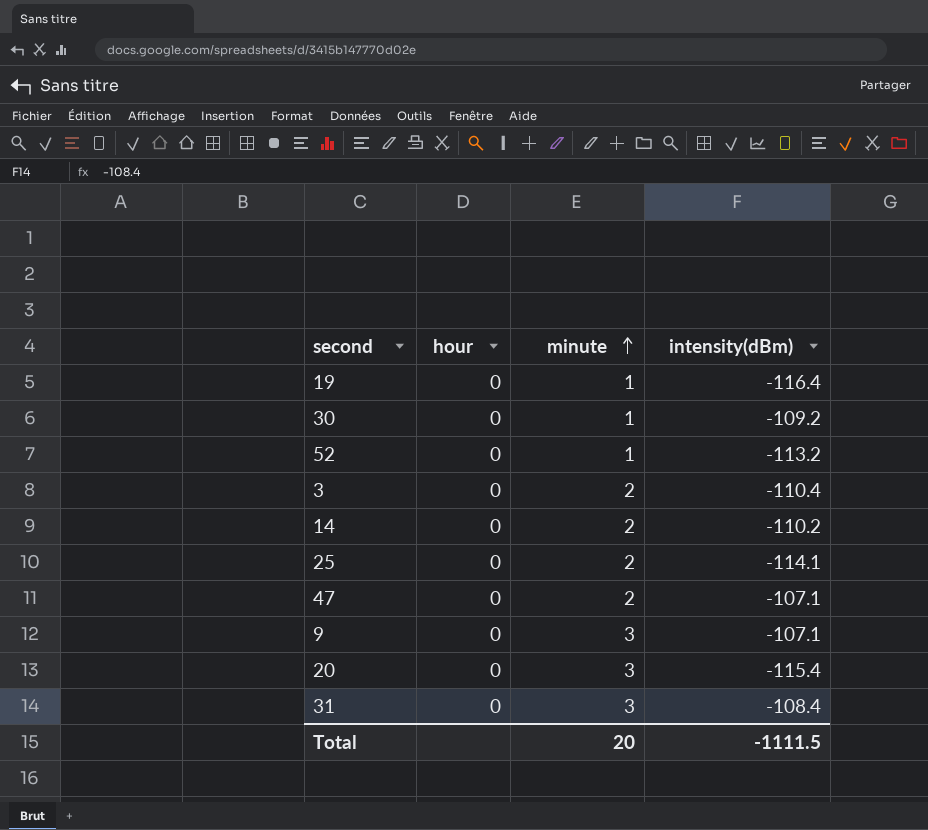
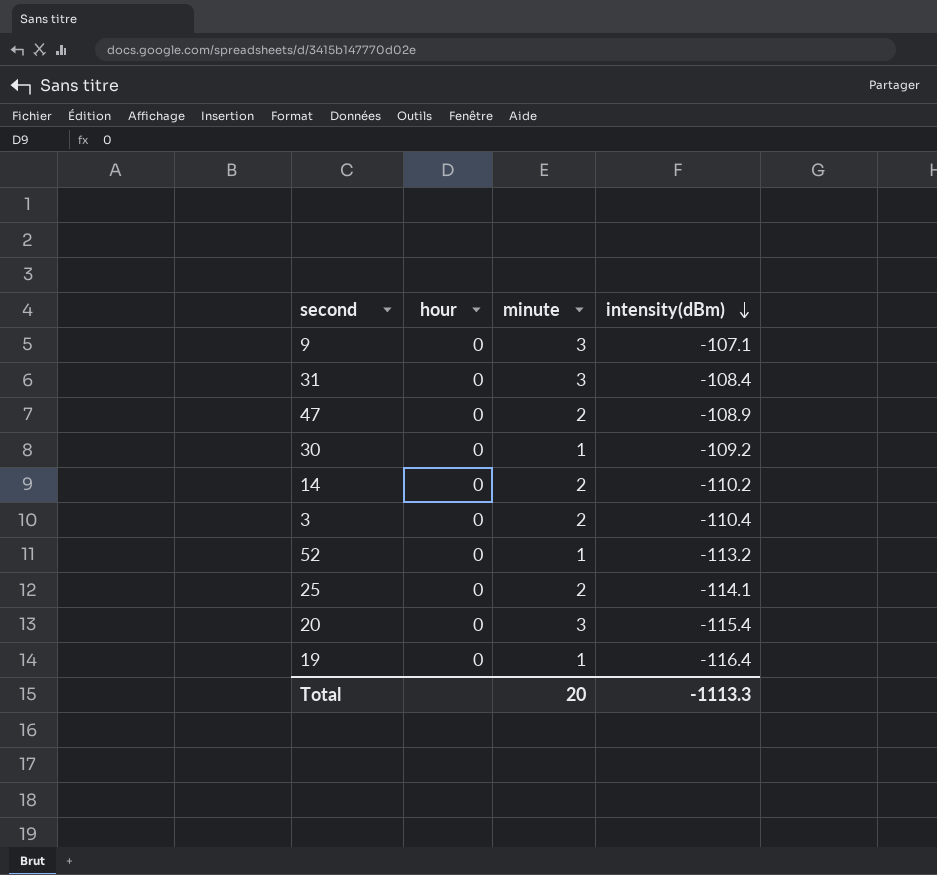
row order: minute ascending -> intensity(dBm) descending
47 | intensity(dBm): -107.1 -> -108.9
Total | intensity(dBm): -1111.5 -> -1113.3

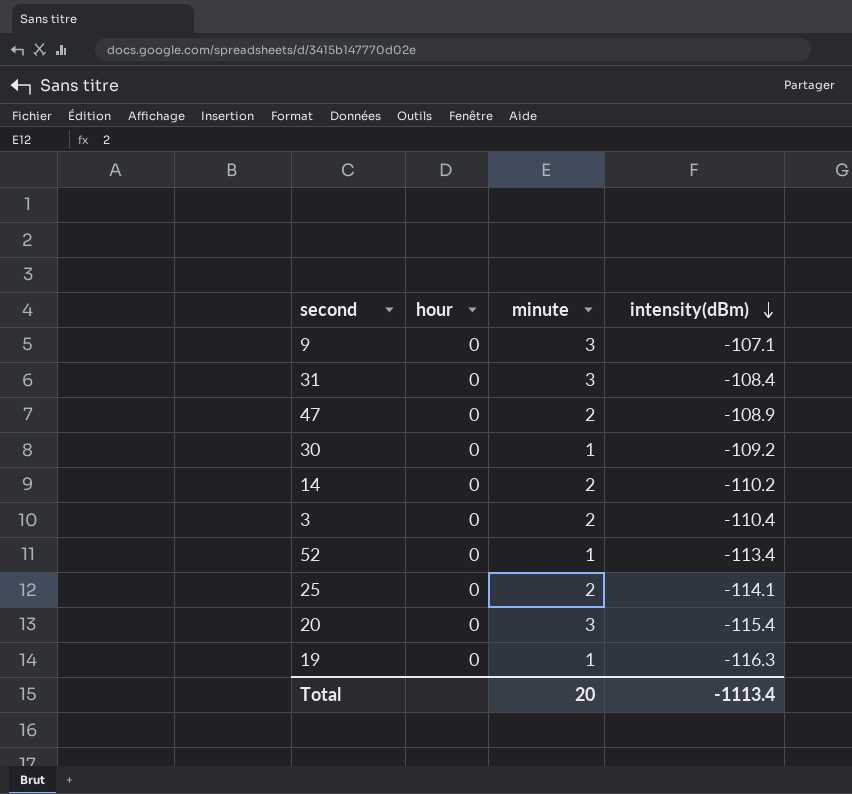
52 | intensity(dBm): -113.2 -> -113.4
19 | intensity(dBm): -116.4 -> -116.3
Total | intensity(dBm): -1113.3 -> -1113.4

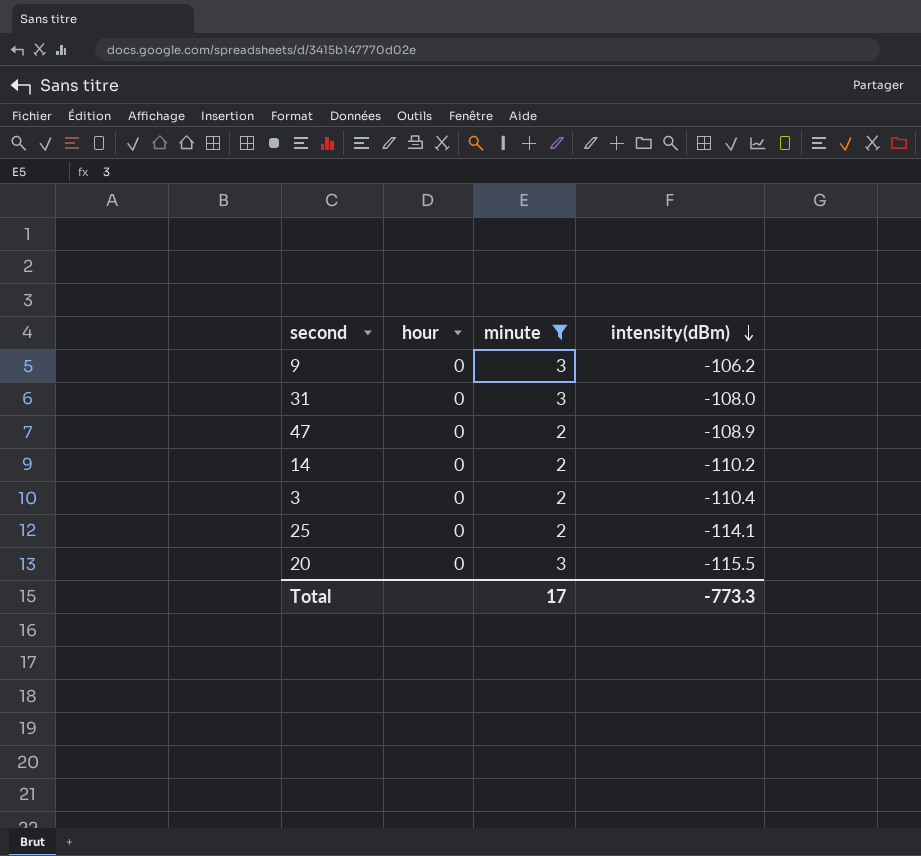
filter: none -> minute != 1
9 | intensity(dBm): -107.1 -> -106.2
31 | intensity(dBm): -108.4 -> -108.0
20 | intensity(dBm): -115.4 -> -115.5
Total | minute: 20 -> 17
Total | intensity(dBm): -1113.4 -> -773.3

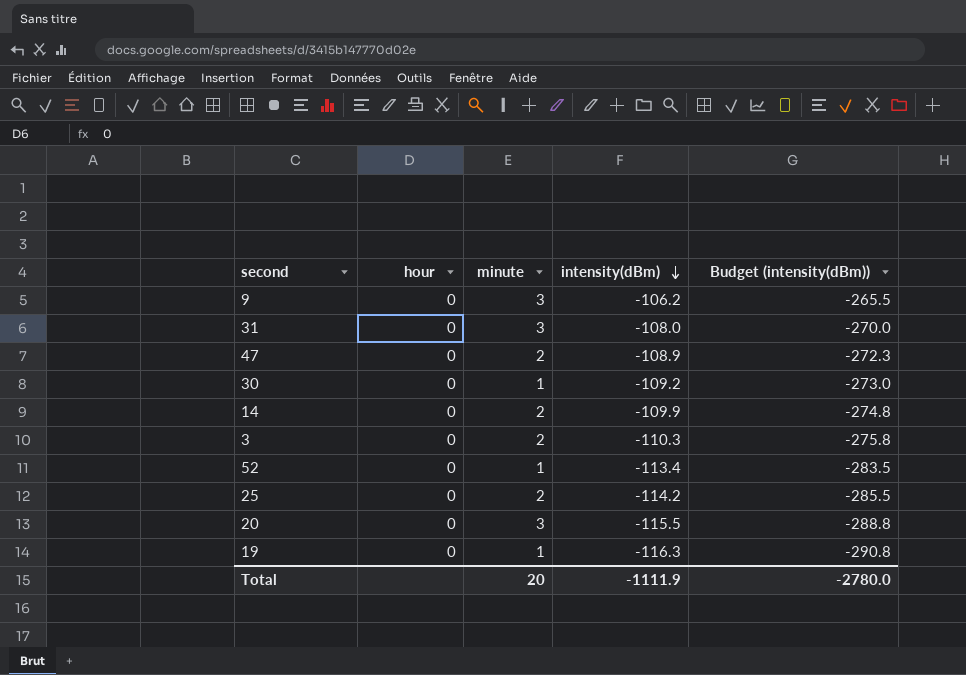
filter: minute != 1 -> none
column Budget (intensity(dBm)) | formula: none -> [intensity(dBm)] * 2.5
14 | intensity(dBm): -110.2 -> -109.9
3 | intensity(dBm): -110.4 -> -110.3
25 | intensity(dBm): -114.1 -> -114.2
Total | minute: 17 -> 20
Total | intensity(dBm): -773.3 -> -1111.9

